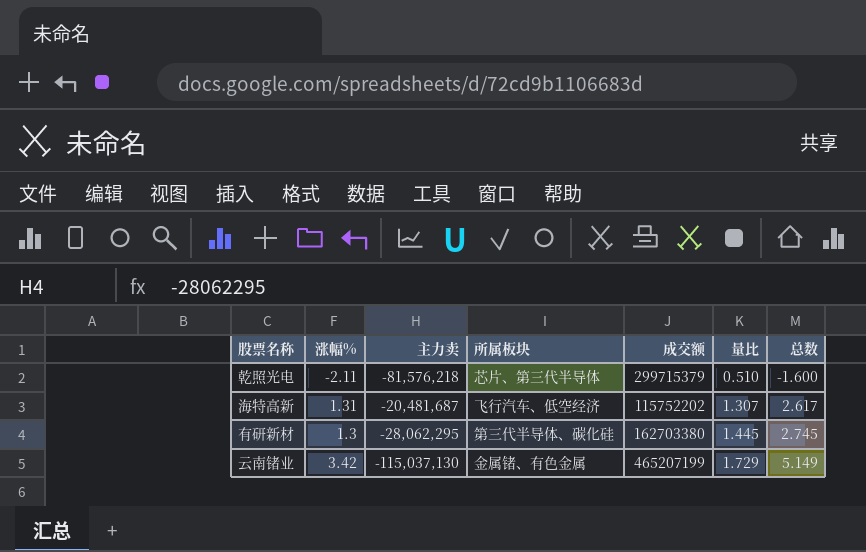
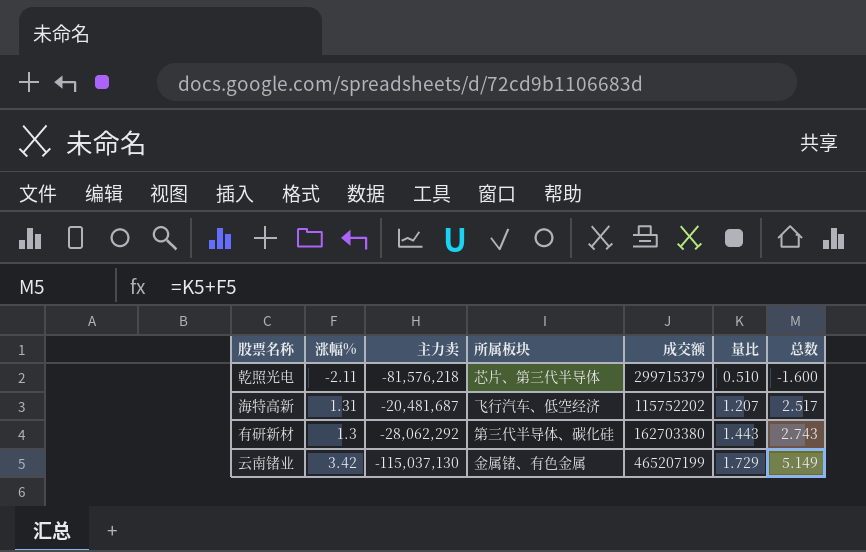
海特高新 | 量比: 1.307 -> 1.207
海特高新 | 总数: 2.617 -> 2.517
有研新材 | 主力卖: -28,062,295 -> -28,062,292
有研新材 | 量比: 1.445 -> 1.443
有研新材 | 总数: 2.745 -> 2.743

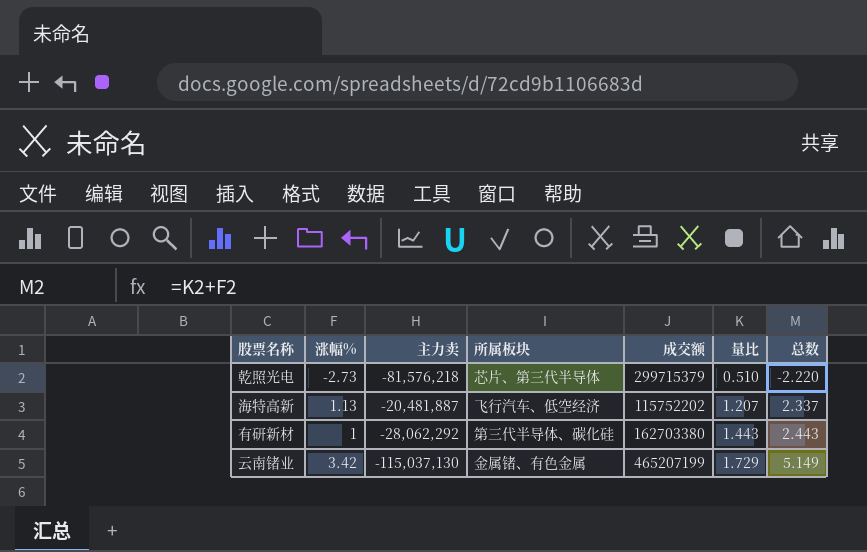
乾照光电 | 涨幅%: -2.11 -> -2.73
乾照光电 | 总数: -1.600 -> -2.220
海特高新 | 涨幅%: 1.31 -> 1.13
海特高新 | 主力卖: -20,481,687 -> -20,481,887
海特高新 | 总数: 2.517 -> 2.337
有研新材 | 涨幅%: 1.3 -> 1
有研新材 | 总数: 2.743 -> 2.443

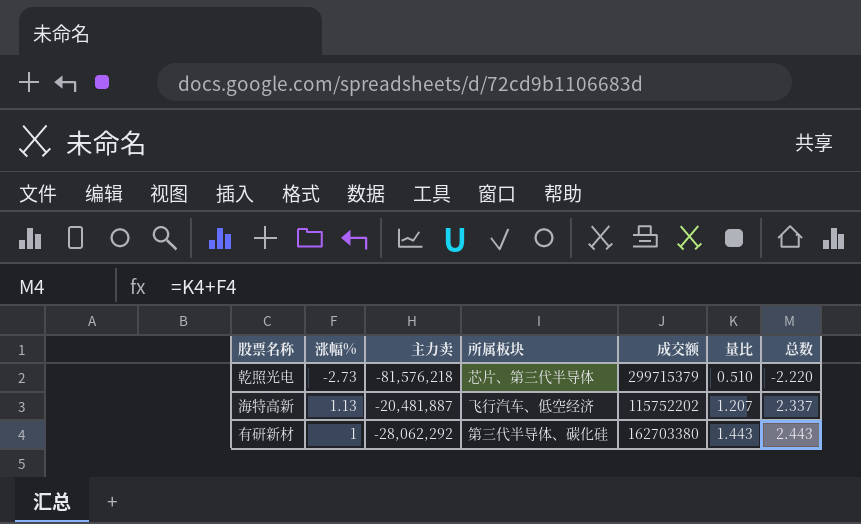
row 云南锗业: 3.42 | -115,037,130 | 金属锗、有色金属 | 465207199 | 1.729 | 5.149 -> none

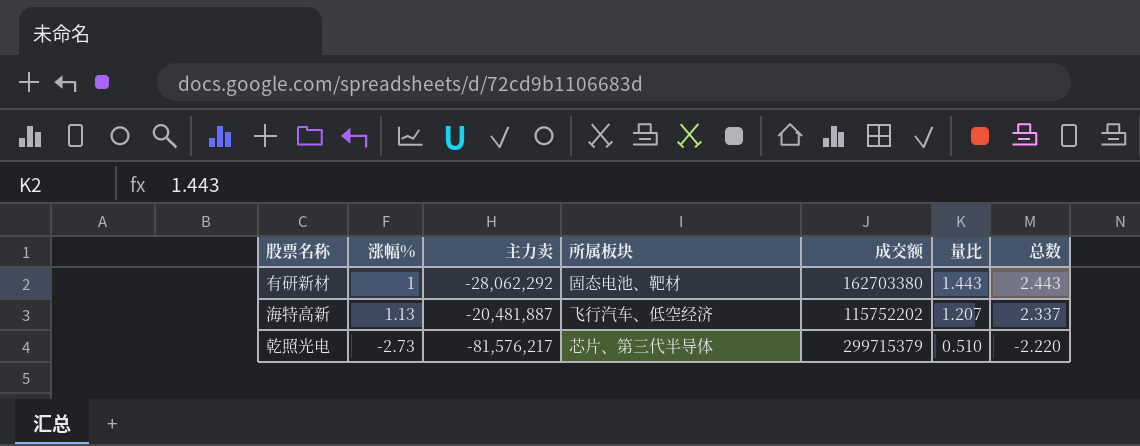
row order: 量比 ascending -> 量比 descending
有研新材 | 所属板块: 第三代半导体、碳化硅 -> 固态电池、靶材
乾照光电 | 主力卖: -81,576,218 -> -81,576,217

